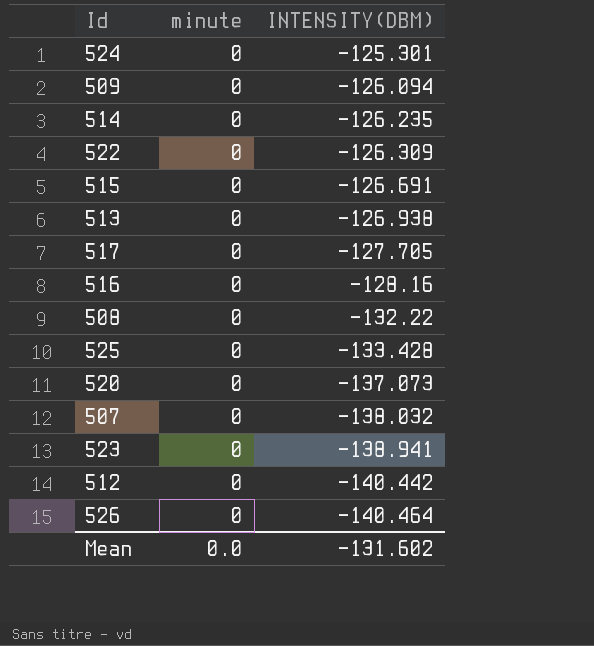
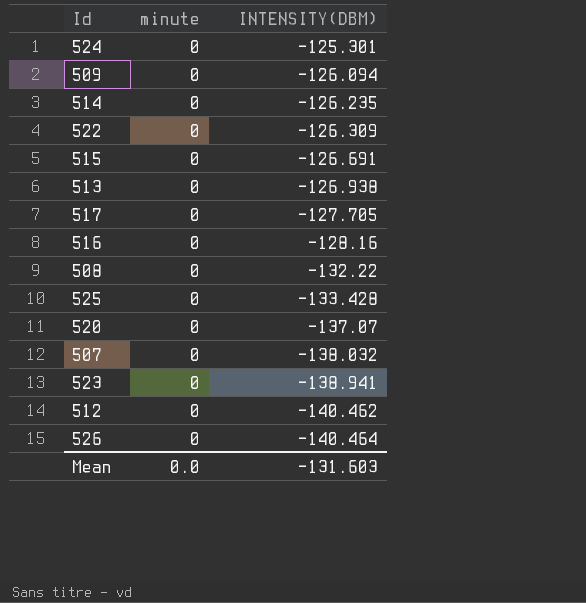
520 | INTENSITY(DBM): -137.073 -> -137.07
512 | INTENSITY(DBM): -140.442 -> -140.462
Mean | INTENSITY(DBM): -131.602 -> -131.603

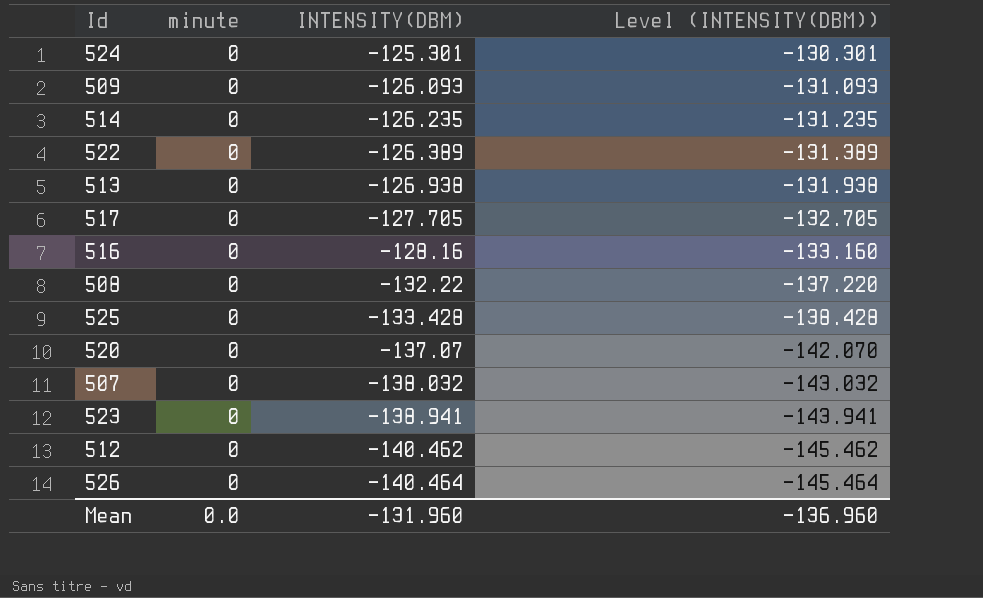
column Level (INTENSITY(DBM)) | formula: none -> [INTENSITY(DBM)] - 5
row 515: 0 | -126.691 -> none
509 | INTENSITY(DBM): -126.094 -> -126.093
522 | INTENSITY(DBM): -126.309 -> -126.389
Mean | INTENSITY(DBM): -131.603 -> -131.960

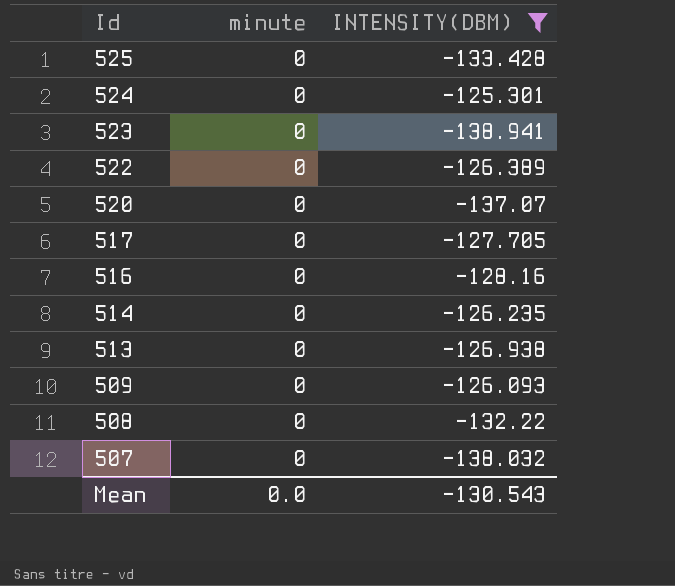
filter: none -> INTENSITY(DBM) >= -138.941
row order: INTENSITY(DBM) descending -> Id descending
column Level (INTENSITY(DBM)) | formula: [INTENSITY(DBM)] - 5 -> none
Mean | INTENSITY(DBM): -131.960 -> -130.543

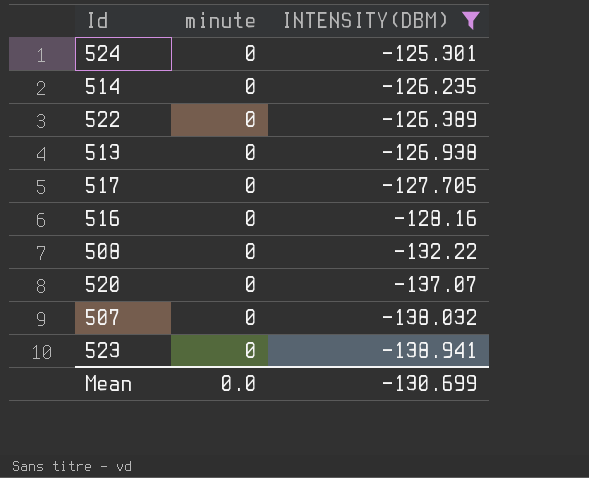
row order: Id descending -> INTENSITY(DBM) descending
row 525: 0 | -133.428 -> none
row 509: 0 | -126.093 -> none
Mean | INTENSITY(DBM): -130.543 -> -130.699

